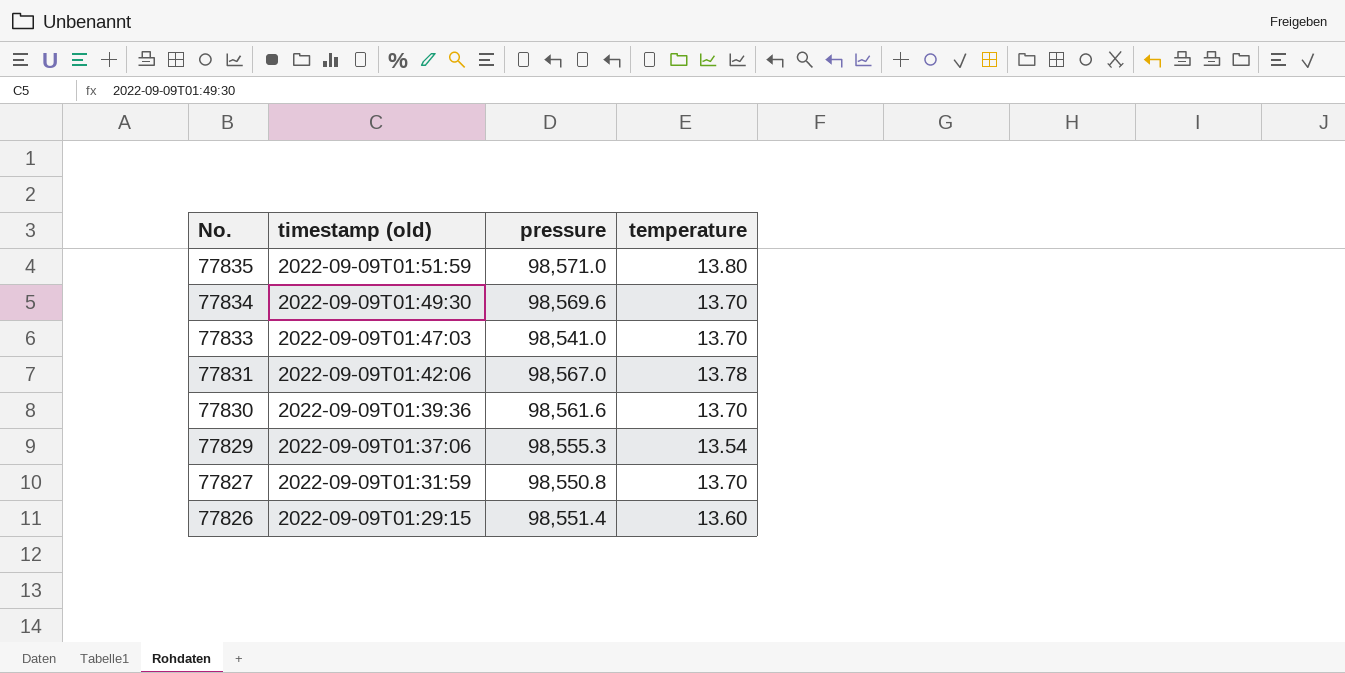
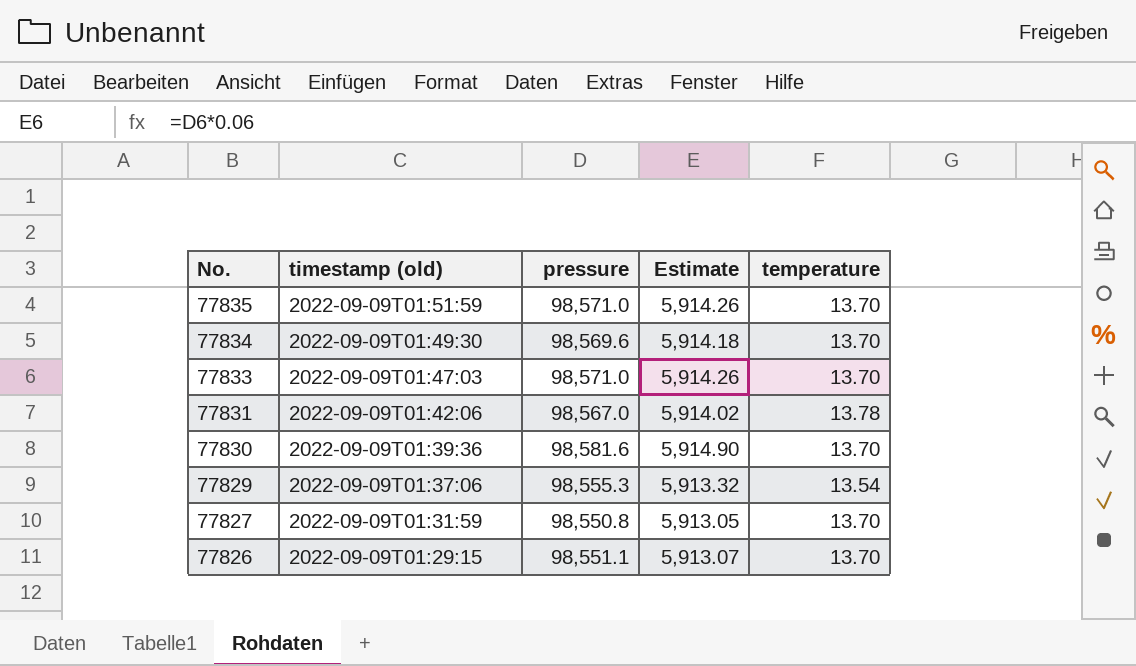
column Estimate | formula: none -> [pressure] * 0.06
77835 | temperature: 13.80 -> 13.70
77833 | pressure: 98,541.0 -> 98,571.0
77830 | pressure: 98,561.6 -> 98,581.6
77826 | pressure: 98,551.4 -> 98,551.1
77826 | temperature: 13.60 -> 13.70

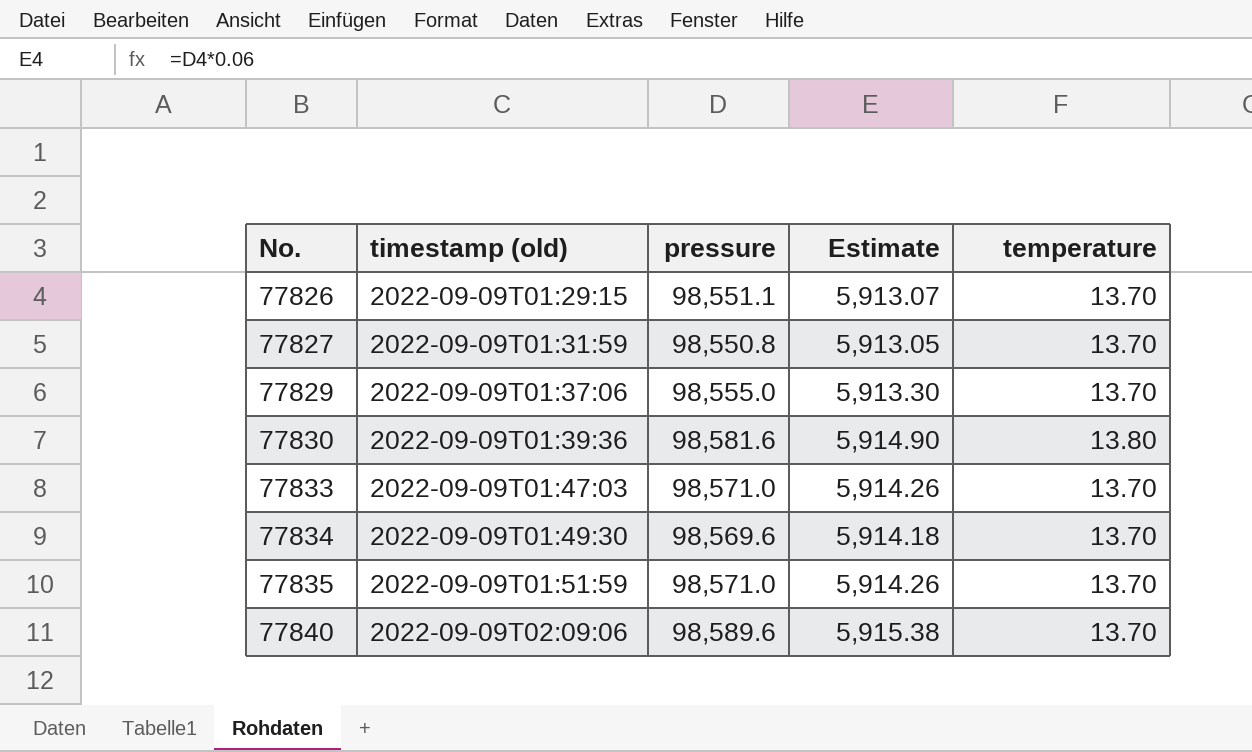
row order: No. descending -> No. ascending
row 77831: 2022-09-09T01:42:06 | 98,567.0 | 5,914.02 | 13.78 -> none
77829 | pressure: 98,555.3 -> 98,555.0
77829 | Estimate: 5,913.32 -> 5,913.30
77829 | temperature: 13.54 -> 13.70
77830 | temperature: 13.70 -> 13.80
row 77840: none -> 2022-09-09T02:09:06 | 98,589.6 | 5,915.38 | 13.70

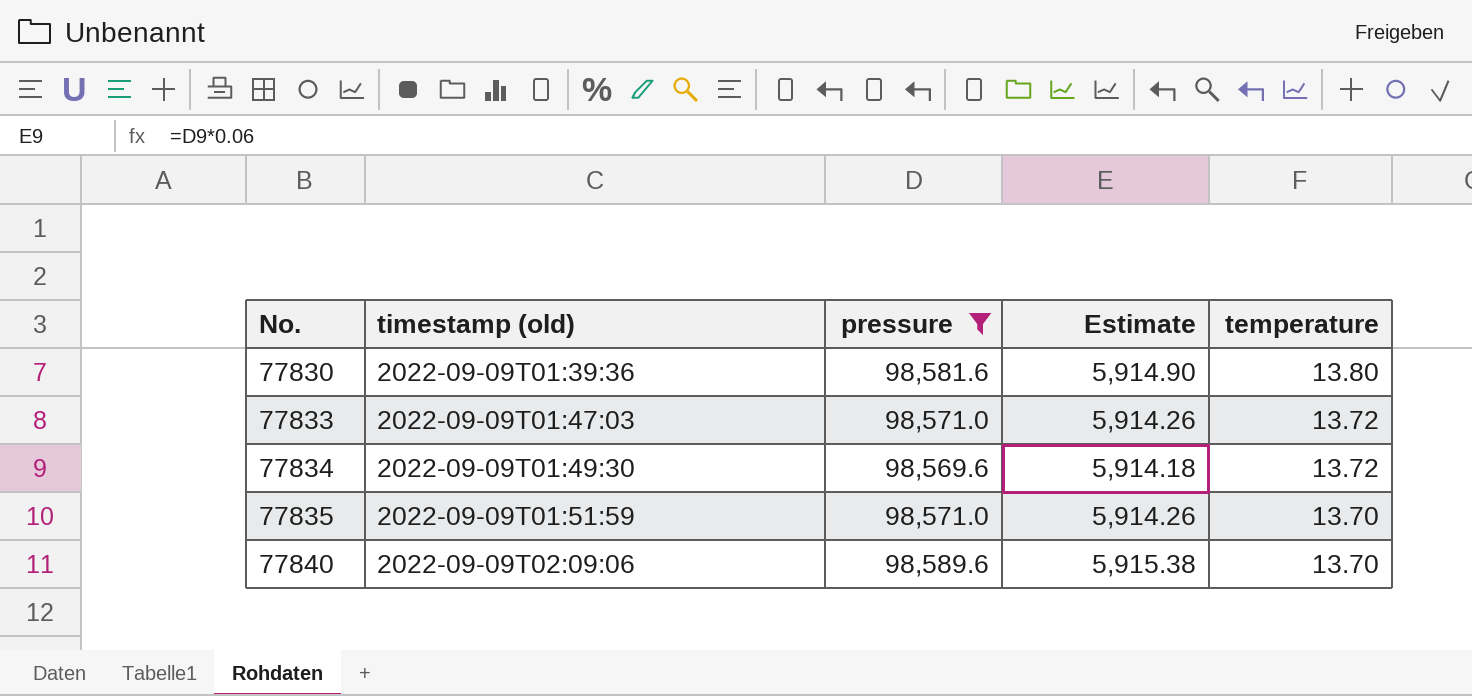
filter: none -> pressure >= 98,569.6
77833 | temperature: 13.70 -> 13.72
77834 | temperature: 13.70 -> 13.72

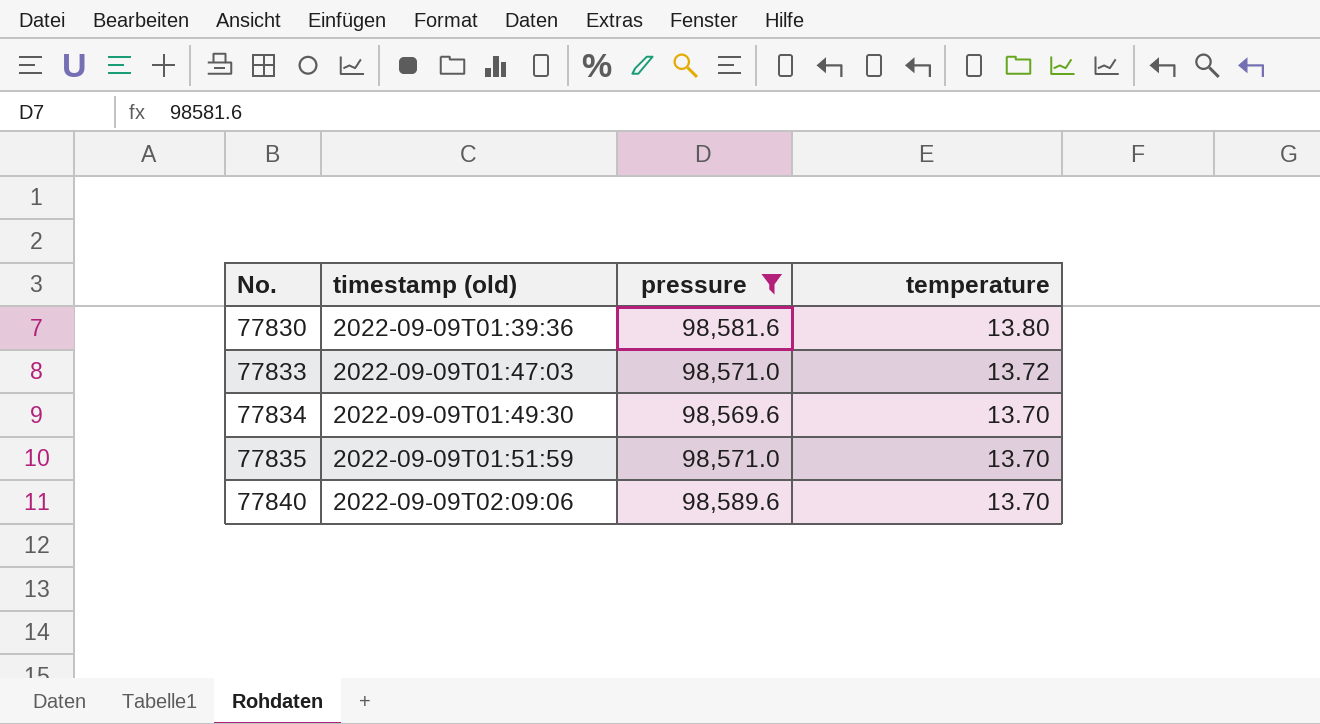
column Estimate | formula: [pressure] * 0.06 -> none
77834 | temperature: 13.72 -> 13.70

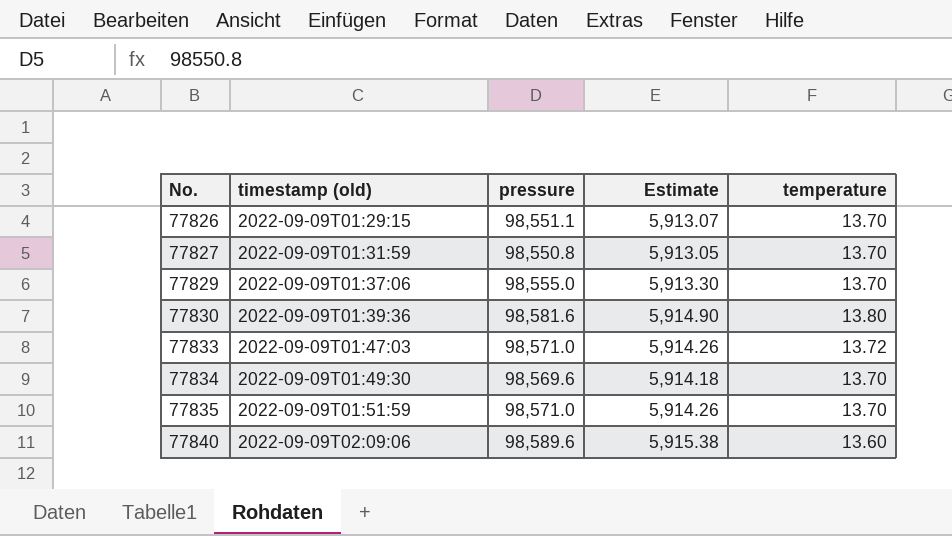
filter: pressure >= 98,569.6 -> none
column Estimate | formula: none -> [pressure] * 0.06
77840 | temperature: 13.70 -> 13.60

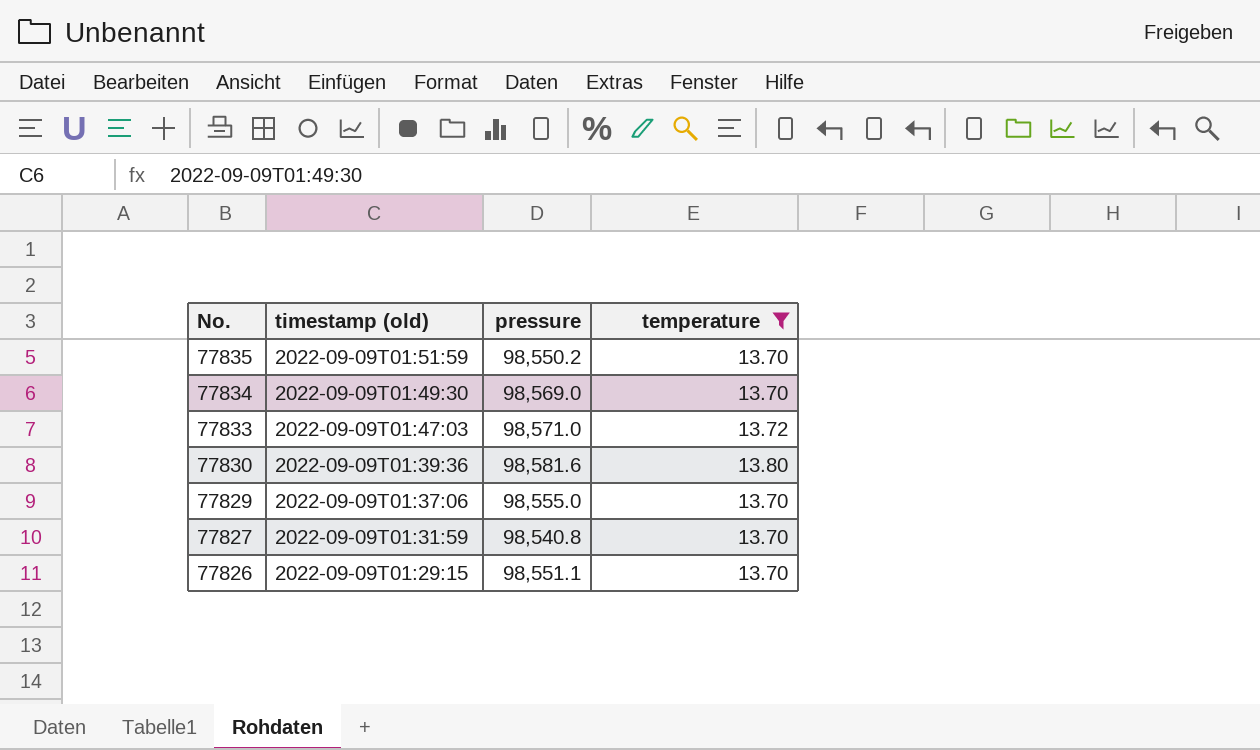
filter: none -> temperature != 13.60
row order: No. ascending -> No. descending
column Estimate | formula: [pressure] * 0.06 -> none
77835 | pressure: 98,571.0 -> 98,550.2
77834 | pressure: 98,569.6 -> 98,569.0
77827 | pressure: 98,550.8 -> 98,540.8

